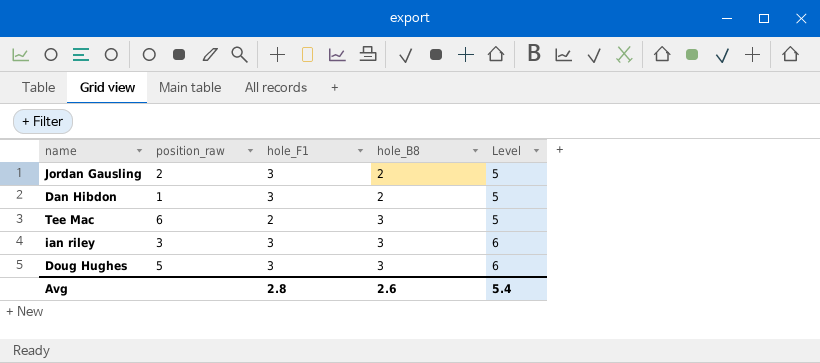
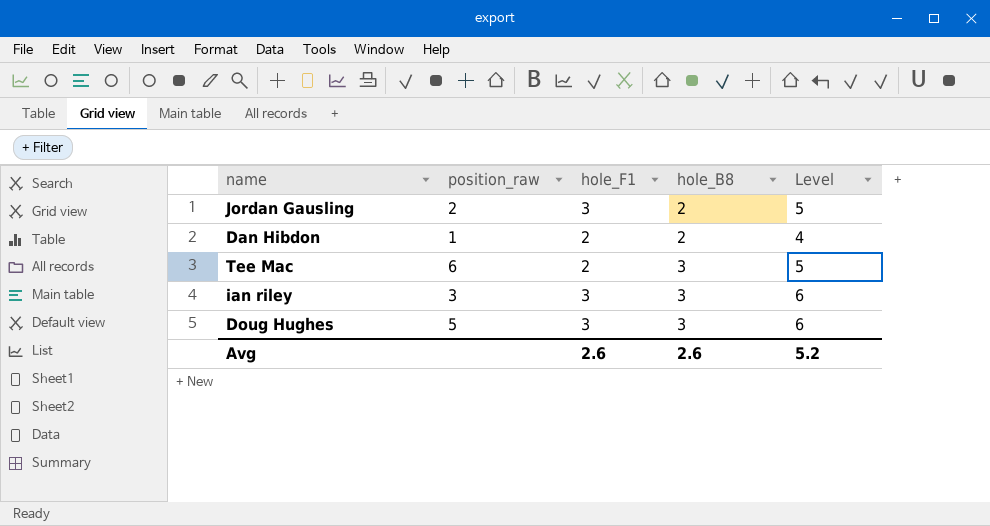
Dan Hibdon | hole_F1: 3 -> 2
Dan Hibdon | Level: 5 -> 4
Avg | hole_F1: 2.8 -> 2.6
Avg | Level: 5.4 -> 5.2

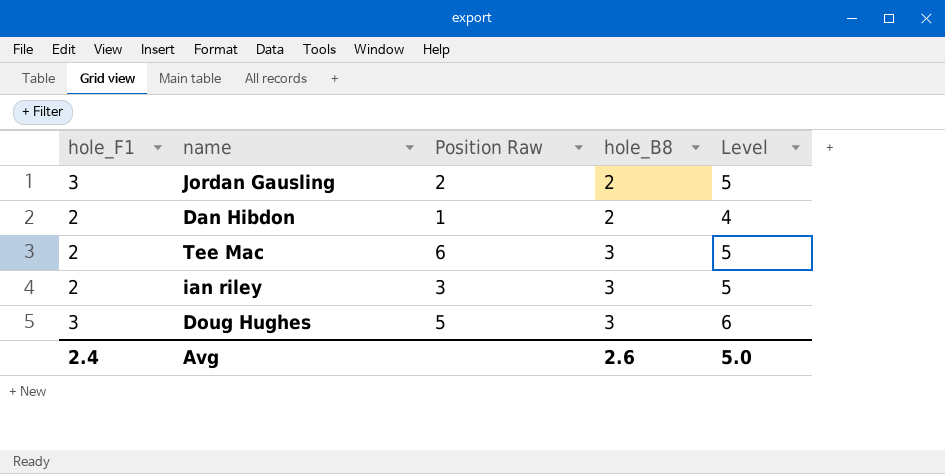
column hole_F1 | position: 3 -> 1
column name: position_raw -> Position Raw
ian riley | hole_F1: 3 -> 2
ian riley | Level: 6 -> 5
Avg | hole_F1: 2.6 -> 2.4
Avg | Level: 5.2 -> 5.0

